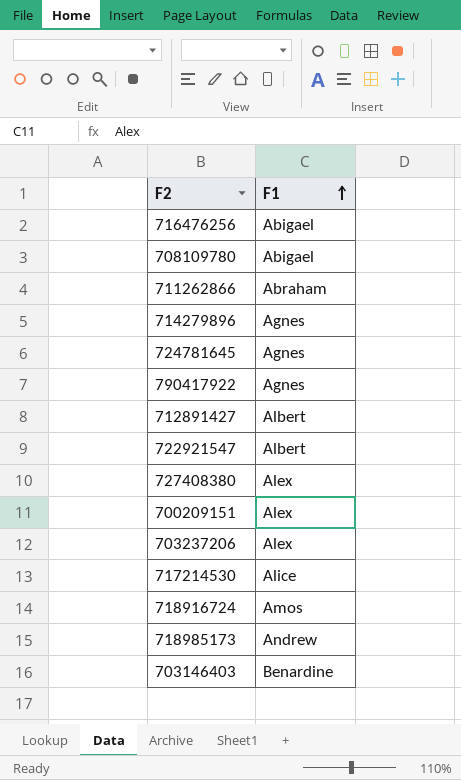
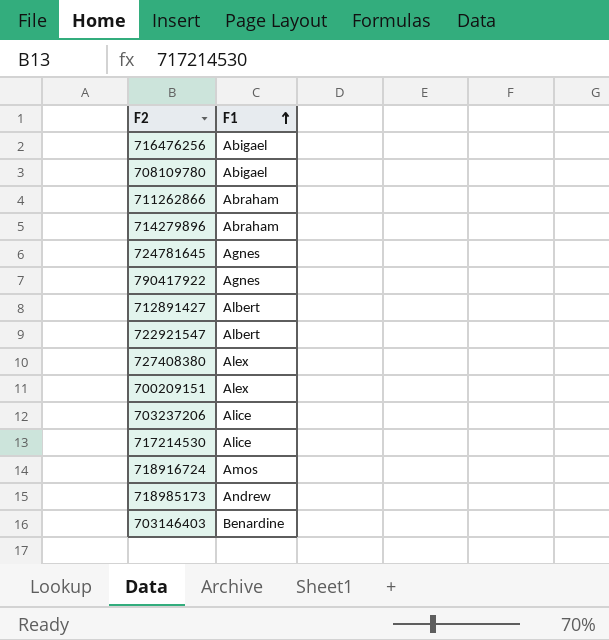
714279896 | F1: Agnes -> Abraham
703237206 | F1: Alex -> Alice

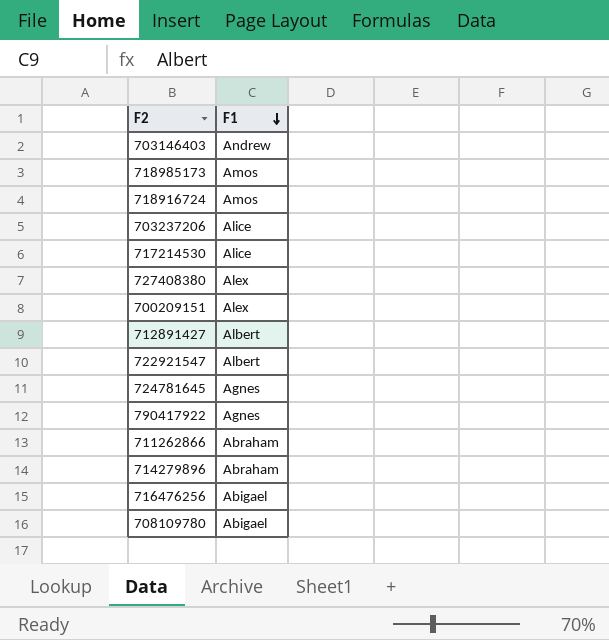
row order: F1 ascending -> F1 descending
703146403 | F1: Benardine -> Andrew
718985173 | F1: Andrew -> Amos

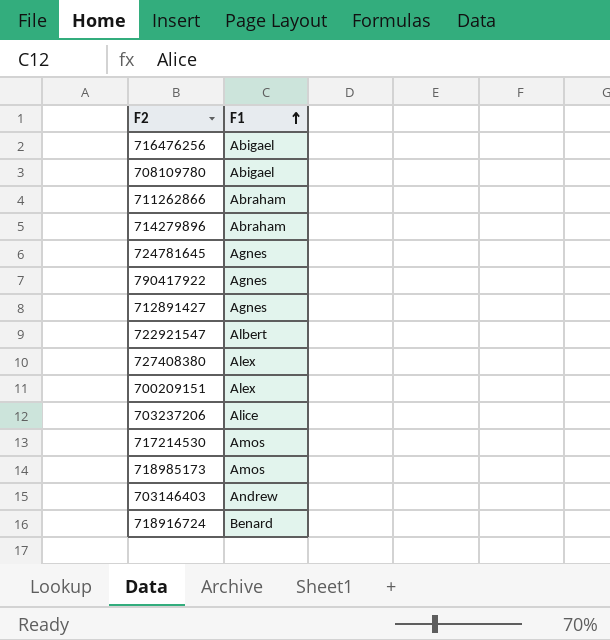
row order: F1 descending -> F1 ascending
712891427 | F1: Albert -> Agnes
717214530 | F1: Alice -> Amos
718916724 | F1: Amos -> Benard

